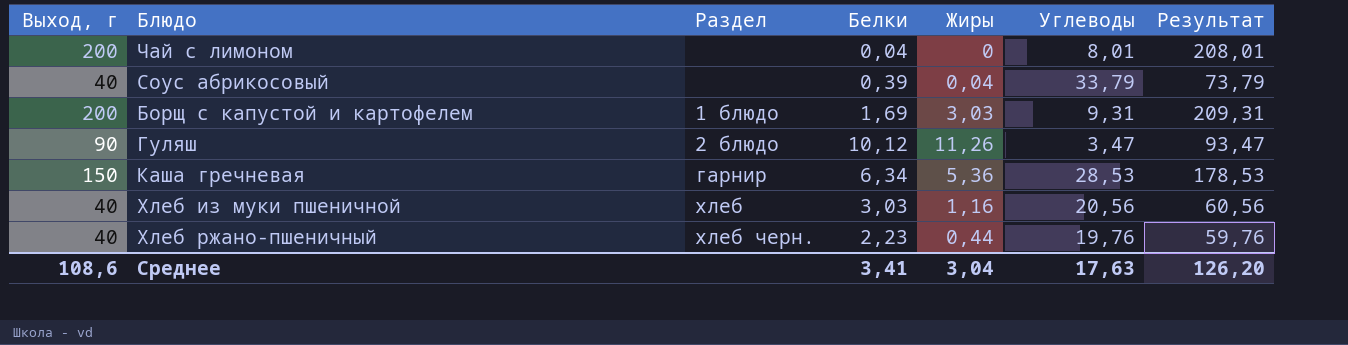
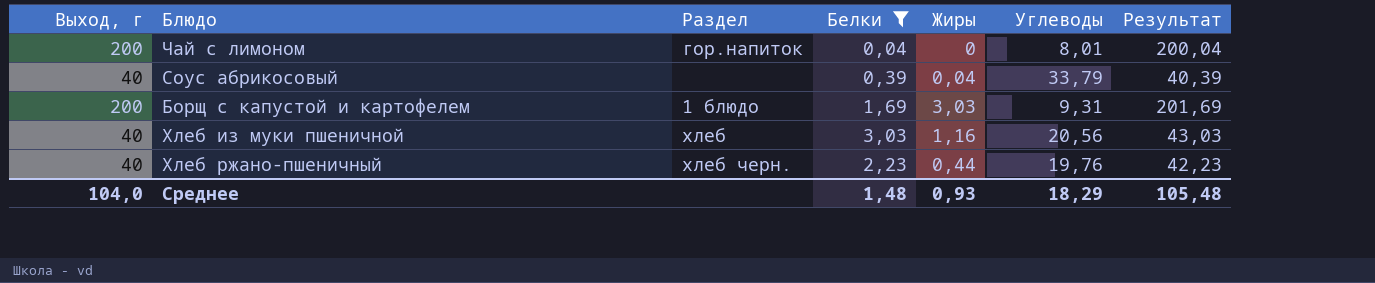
filter: none -> Белки <= 3,03
column Результат | formula: [Выход, г] + [Углеводы] -> [Выход, г] + [Белки]
Чай с лимоном | Раздел: none -> гор.напиток
Среднее | Выход, г: 108,6 -> 104,0
Среднее | Белки: 3,41 -> 1,48
Среднее | Жиры: 3,04 -> 0,93
Среднее | Углеводы: 17,63 -> 18,29
Среднее | Результат: 126,20 -> 105,48

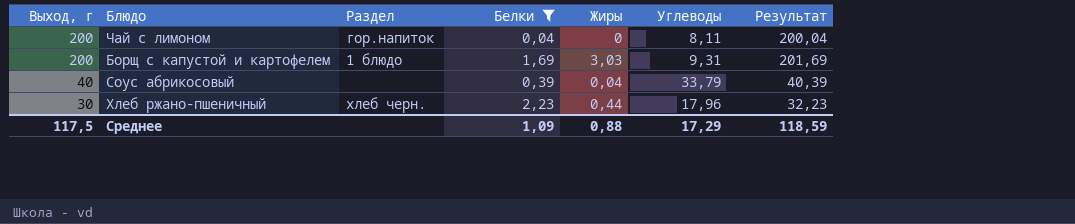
row order: none -> Выход, г descending
row Хлеб из муки пшеничной: 40 | хлеб | 3,03 | 1,16 | 20,56 | 43,03 -> none
Чай с лимоном | Углеводы: 8,01 -> 8,11
Хлеб ржано-пшеничный | Выход, г: 40 -> 30
Хлеб ржано-пшеничный | Углеводы: 19,76 -> 17,96
Хлеб ржано-пшеничный | Результат: 42,23 -> 32,23
Среднее | Выход, г: 104,0 -> 117,5
Среднее | Белки: 1,48 -> 1,09
Среднее | Жиры: 0,93 -> 0,88
Среднее | Углеводы: 18,29 -> 17,29
Среднее | Результат: 105,48 -> 118,59

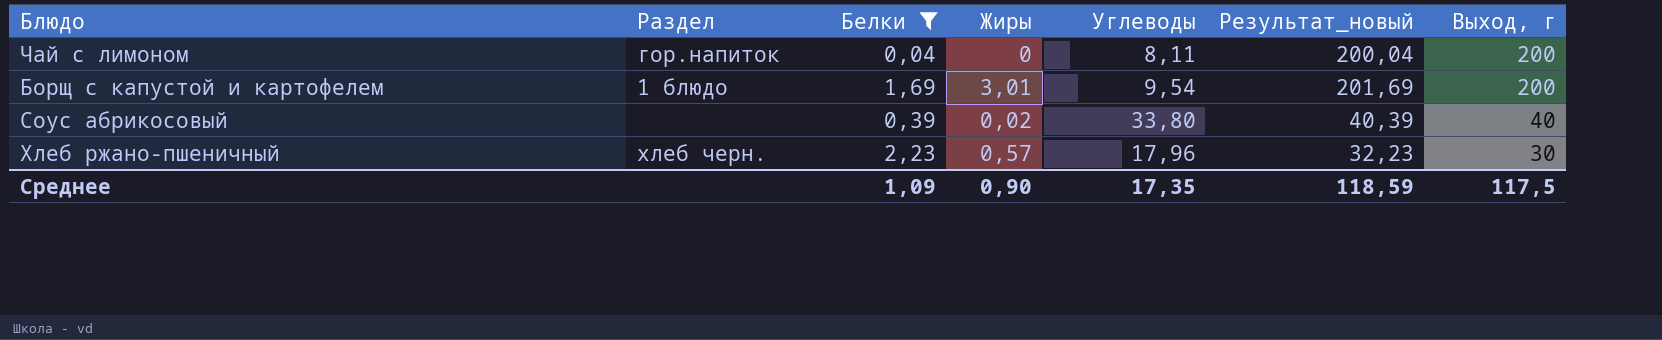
column name: Результат -> Результат_новый
column Выход, г | position: 1 -> 7
Борщ с капустой и картофелем | Жиры: 3,03 -> 3,01
Борщ с капустой и картофелем | Углеводы: 9,31 -> 9,54
Соус абрикосовый | Жиры: 0,04 -> 0,02
Соус абрикосовый | Углеводы: 33,79 -> 33,80
Хлеб ржано-пшеничный | Жиры: 0,44 -> 0,57
Среднее | Жиры: 0,88 -> 0,90
Среднее | Углеводы: 17,29 -> 17,35

